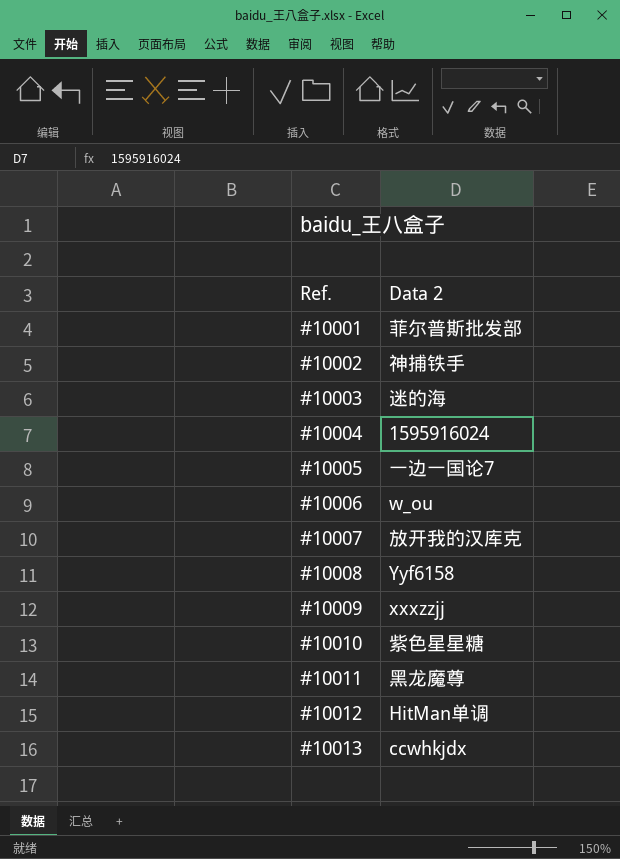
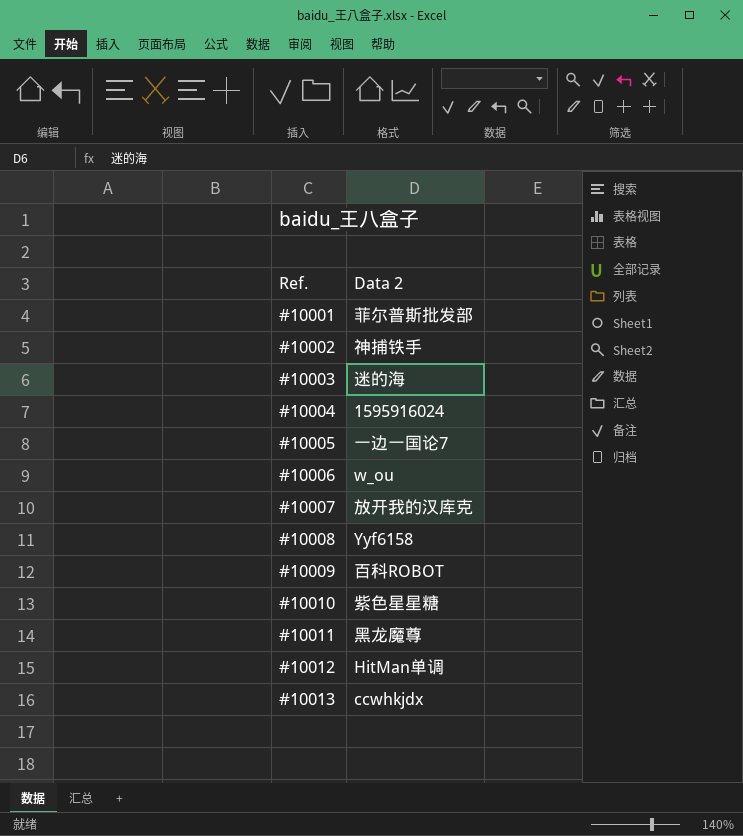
#10009 | Data 2: xxxzzjj -> 百科ROBOT

